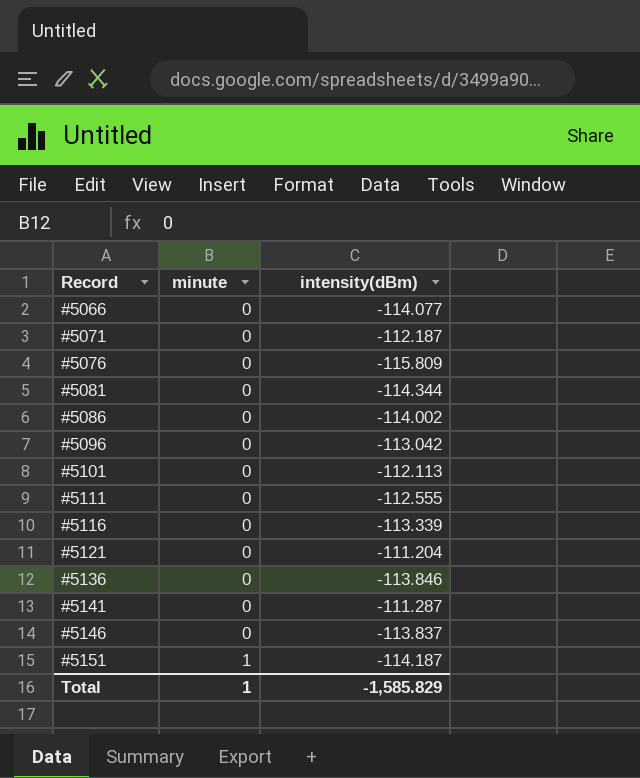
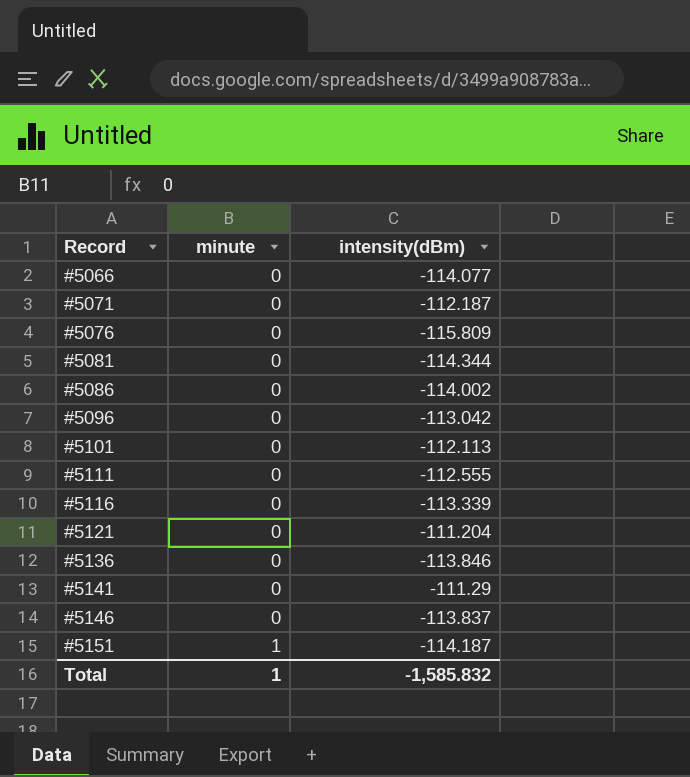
#5141 | intensity(dBm): -111.287 -> -111.29
Total | intensity(dBm): -1,585.829 -> -1,585.832

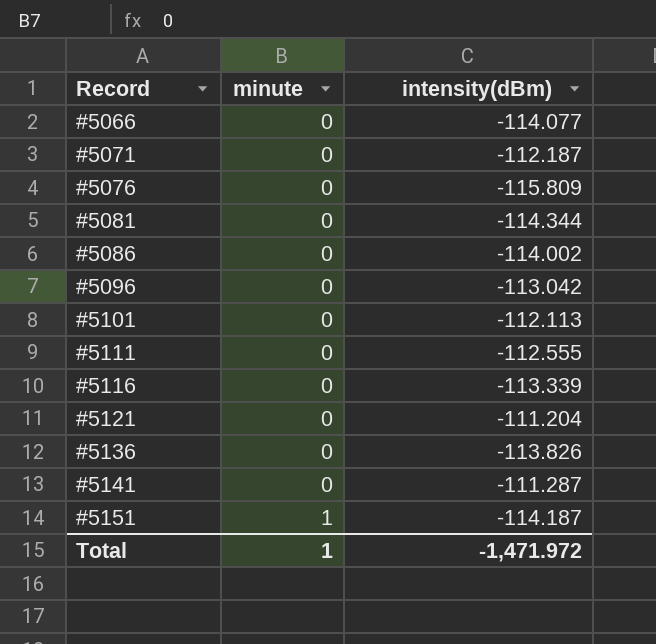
row #5146: 0 | -113.837 -> none
#5136 | intensity(dBm): -113.846 -> -113.826
#5141 | intensity(dBm): -111.29 -> -111.287
Total | intensity(dBm): -1,585.832 -> -1,471.972

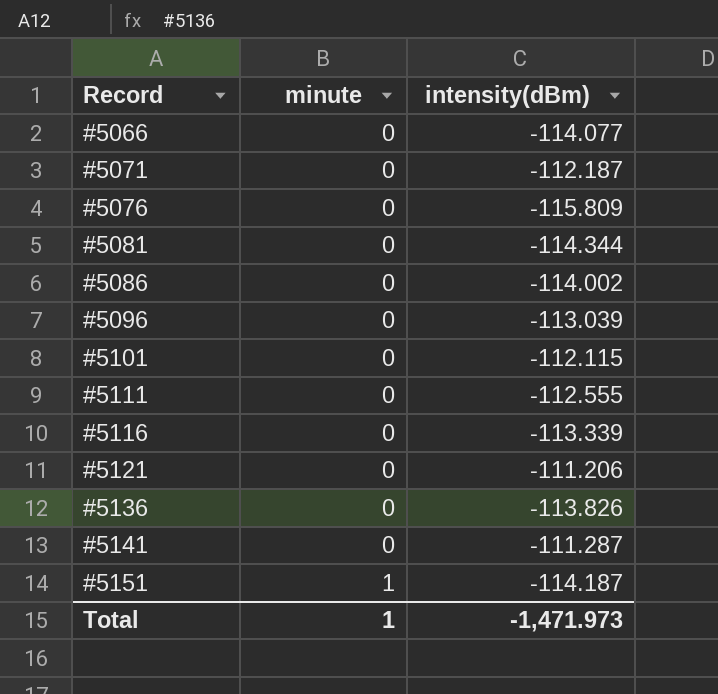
#5096 | intensity(dBm): -113.042 -> -113.039
#5101 | intensity(dBm): -112.113 -> -112.115
#5121 | intensity(dBm): -111.204 -> -111.206
Total | intensity(dBm): -1,471.972 -> -1,471.973

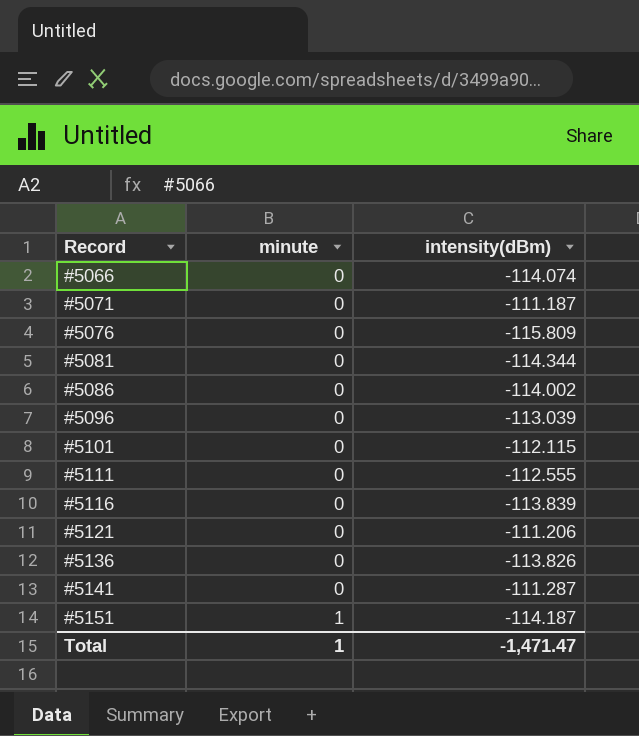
#5066 | intensity(dBm): -114.077 -> -114.074
#5071 | intensity(dBm): -112.187 -> -111.187
#5116 | intensity(dBm): -113.339 -> -113.839
Total | intensity(dBm): -1,471.973 -> -1,471.47

